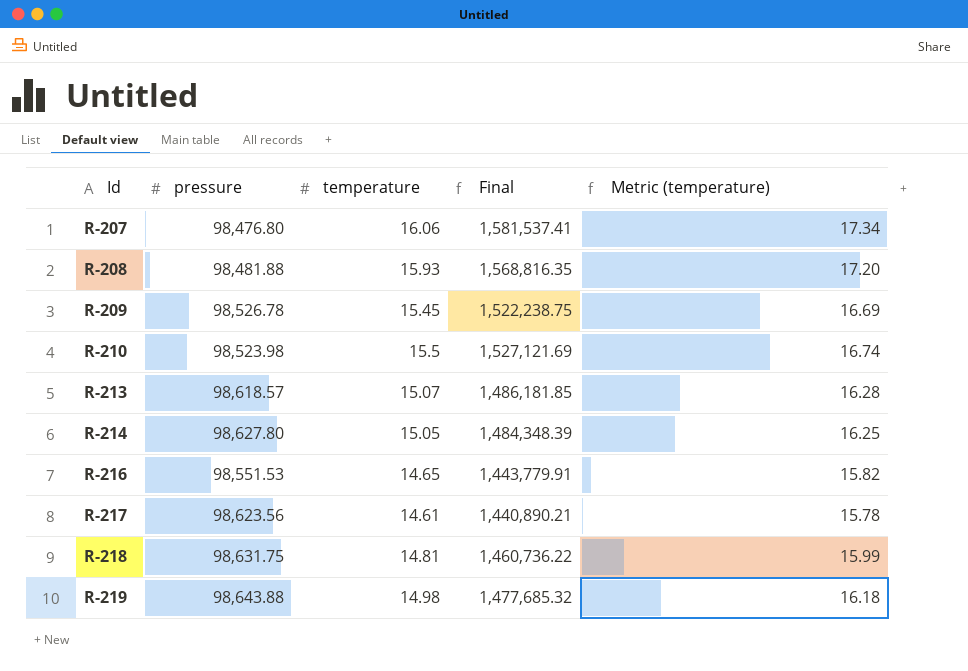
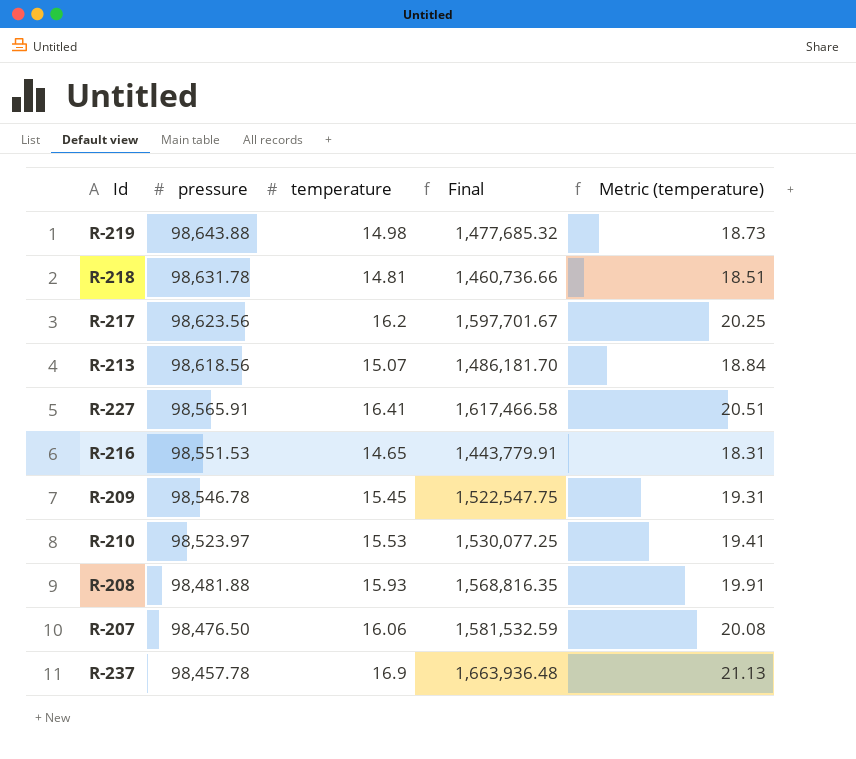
row order: Id ascending -> pressure descending
column Metric (temperature) | formula: [temperature] * 1.08 -> [temperature] * 1.25
row R-214: 98,627.80 | 15.05 | 1,484,348.39 | 16.25 -> none
R-218 | pressure: 98,631.75 -> 98,631.78
R-218 | Final: 1,460,736.22 -> 1,460,736.66
R-217 | temperature: 14.61 -> 16.2
R-217 | Final: 1,440,890.21 -> 1,597,701.67
R-213 | pressure: 98,618.57 -> 98,618.56
R-213 | Final: 1,486,181.85 -> 1,486,181.70
row R-227: none -> 98,565.91 | 16.41 | 1,617,466.58 | 20.51
R-209 | pressure: 98,526.78 -> 98,546.78
R-209 | Final: 1,522,238.75 -> 1,522,547.75
R-210 | pressure: 98,523.98 -> 98,523.97
R-210 | temperature: 15.5 -> 15.53
R-210 | Final: 1,527,121.69 -> 1,530,077.25
R-207 | pressure: 98,476.80 -> 98,476.50
R-207 | Final: 1,581,537.41 -> 1,581,532.59
row R-237: none -> 98,457.78 | 16.9 | 1,663,936.48 | 21.13

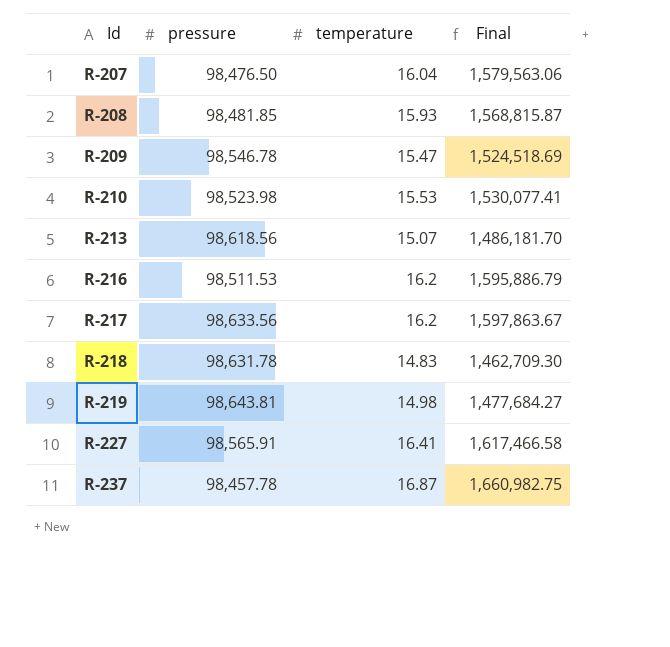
row order: pressure descending -> Id ascending
column Metric (temperature) | formula: [temperature] * 1.25 -> none
R-207 | temperature: 16.06 -> 16.04
R-207 | Final: 1,581,532.59 -> 1,579,563.06
R-208 | pressure: 98,481.88 -> 98,481.85
R-208 | Final: 1,568,816.35 -> 1,568,815.87
R-209 | temperature: 15.45 -> 15.47
R-209 | Final: 1,522,547.75 -> 1,524,518.69
R-210 | pressure: 98,523.97 -> 98,523.98
R-210 | Final: 1,530,077.25 -> 1,530,077.41
R-216 | pressure: 98,551.53 -> 98,511.53
R-216 | temperature: 14.65 -> 16.2
R-216 | Final: 1,443,779.91 -> 1,595,886.79
R-217 | pressure: 98,623.56 -> 98,633.56
R-217 | Final: 1,597,701.67 -> 1,597,863.67
R-218 | temperature: 14.81 -> 14.83
R-218 | Final: 1,460,736.66 -> 1,462,709.30
R-219 | pressure: 98,643.88 -> 98,643.81
R-219 | Final: 1,477,685.32 -> 1,477,684.27
R-237 | temperature: 16.9 -> 16.87
R-237 | Final: 1,663,936.48 -> 1,660,982.75

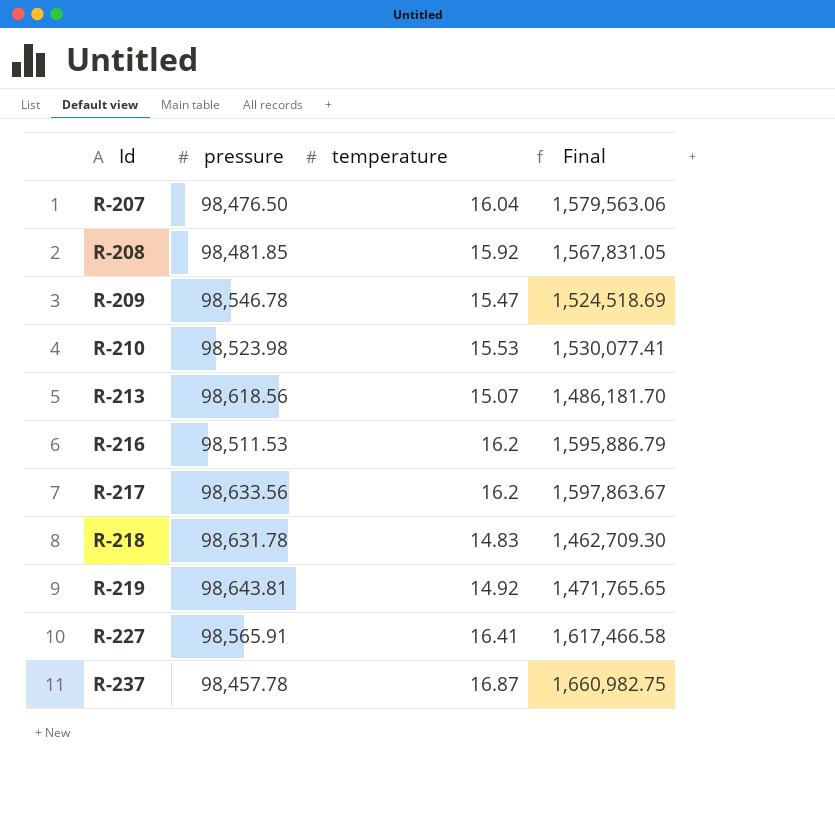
R-208 | temperature: 15.93 -> 15.92
R-208 | Final: 1,568,815.87 -> 1,567,831.05
R-219 | temperature: 14.98 -> 14.92
R-219 | Final: 1,477,684.27 -> 1,471,765.65

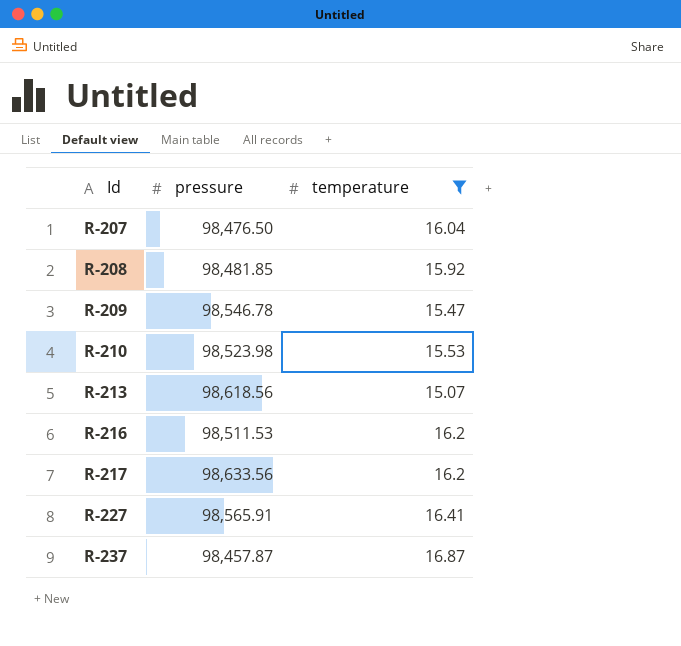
filter: none -> temperature >= 15.07
column Final | formula: [pressure] * [temperature] -> none
R-237 | pressure: 98,457.78 -> 98,457.87

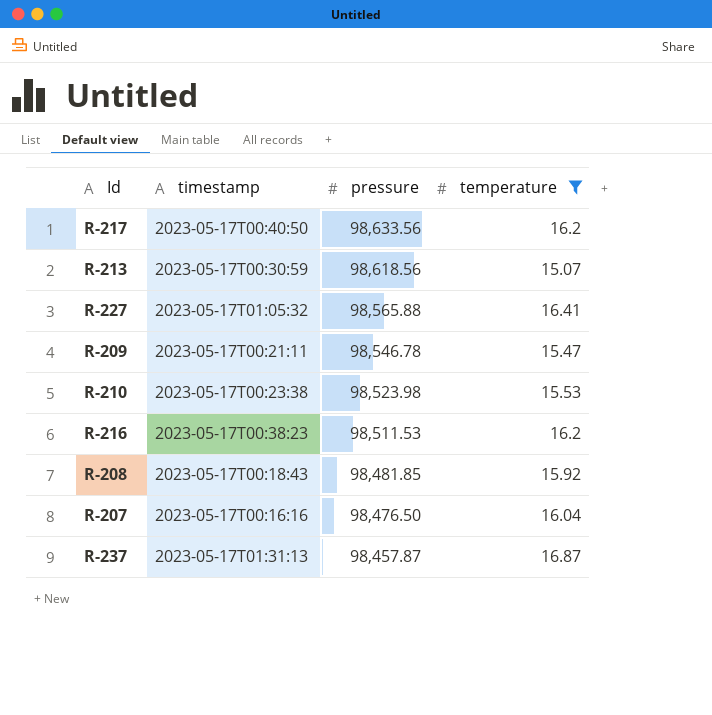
row order: Id ascending -> pressure descending
column timestamp | position: none -> 2
R-227 | pressure: 98,565.91 -> 98,565.88

